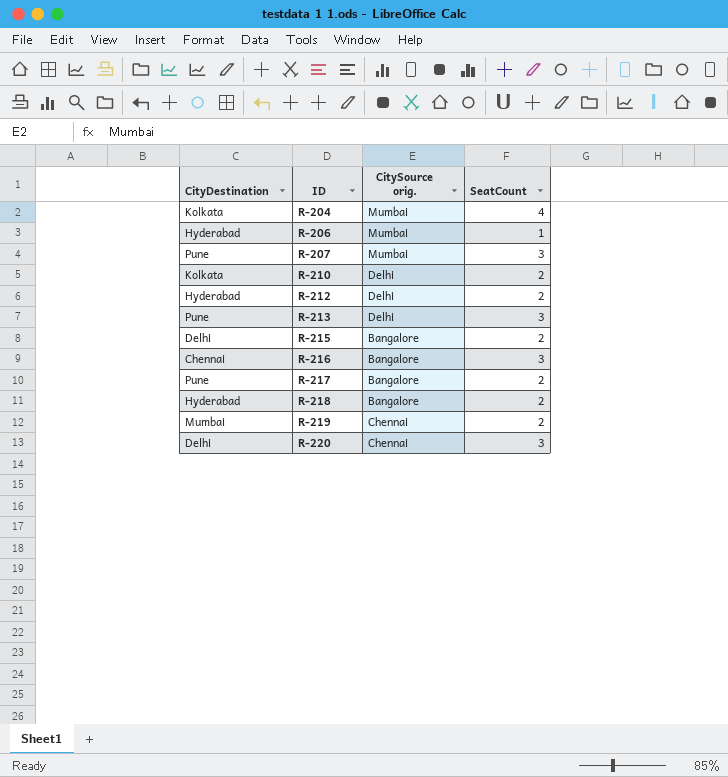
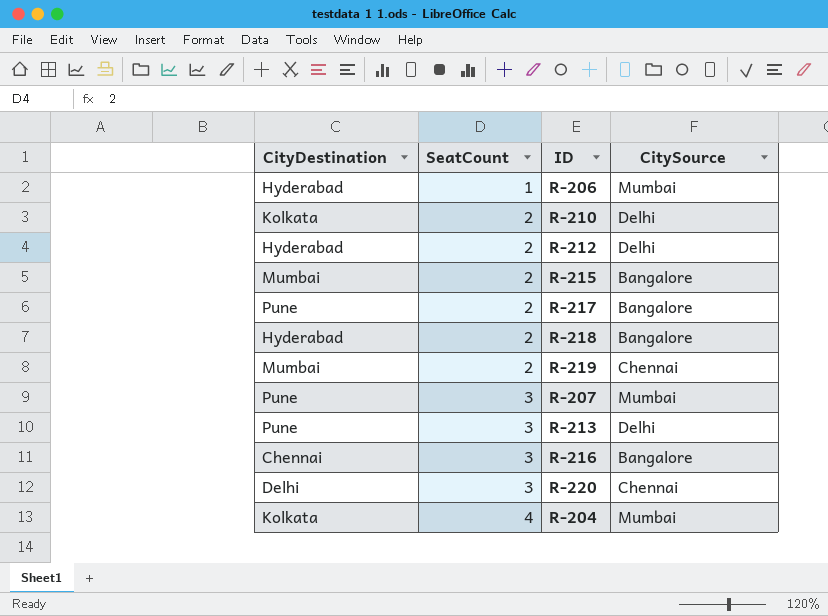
row order: ID ascending -> SeatCount ascending
column SeatCount | position: 4 -> 2
column name: CitySource orig. -> CitySource
R-215 | CityDestination: Delhi -> Mumbai

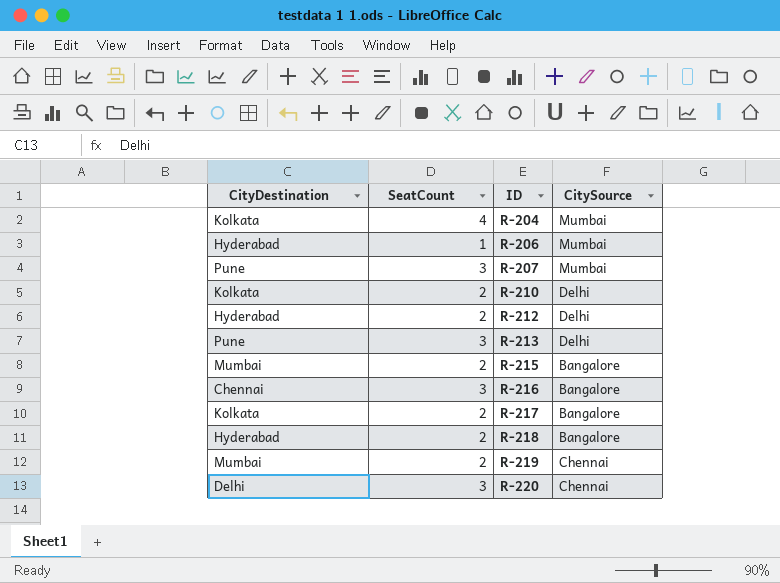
row order: SeatCount ascending -> ID ascending
R-217 | CityDestination: Pune -> Kolkata

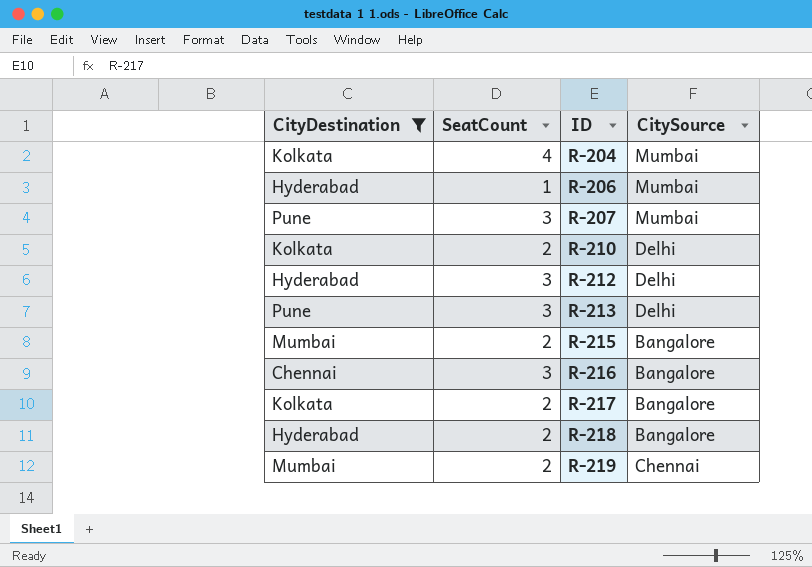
filter: none -> CityDestination != Delhi
R-212 | SeatCount: 2 -> 3

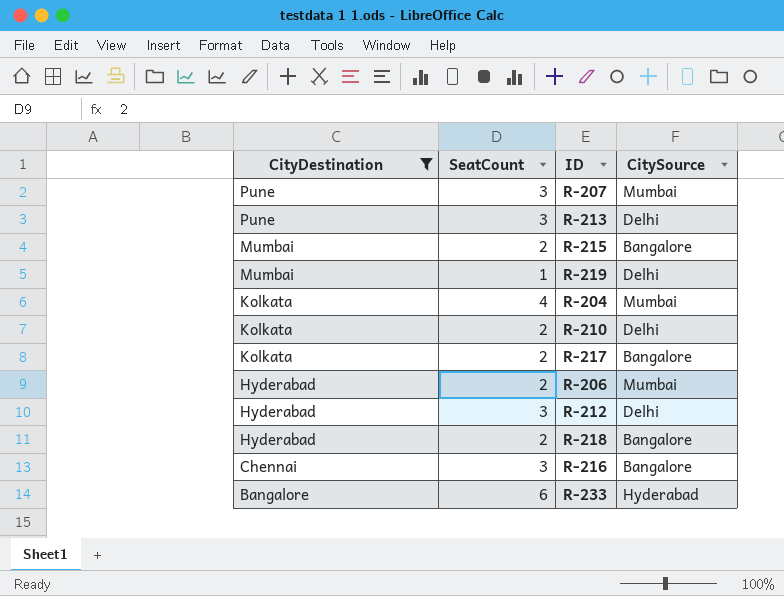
row order: ID ascending -> CityDestination descending
R-219 | SeatCount: 2 -> 1
R-219 | CitySource: Chennai -> Delhi
R-206 | SeatCount: 1 -> 2
row R-233: none -> Bangalore | 6 | Hyderabad

